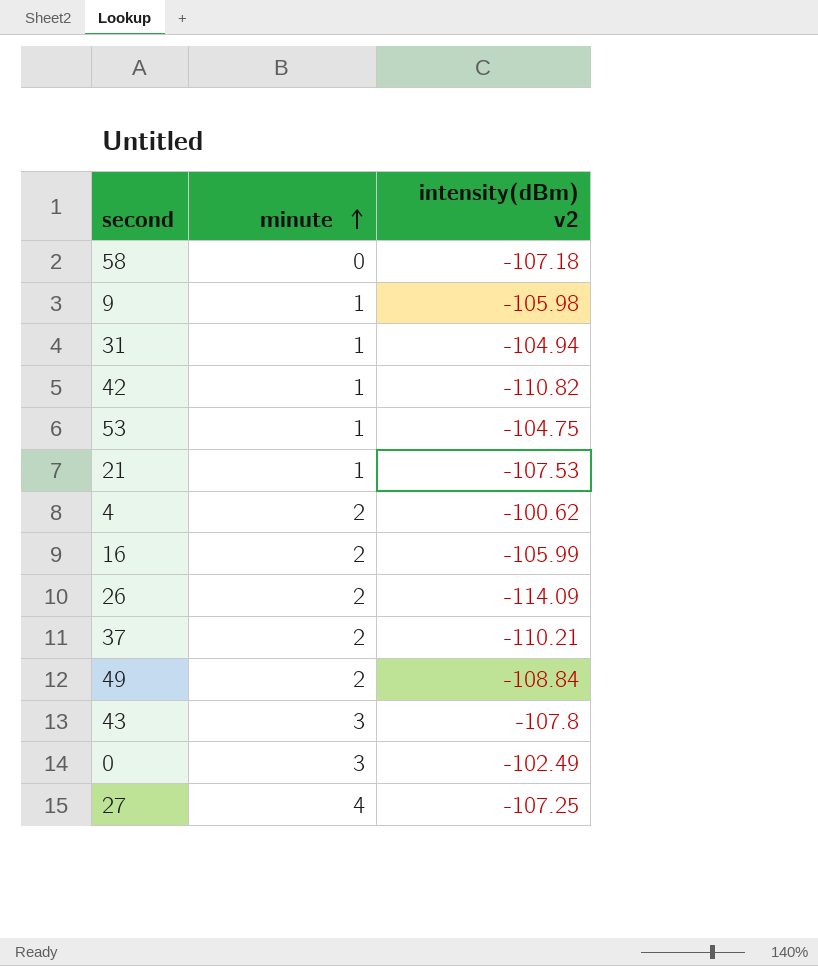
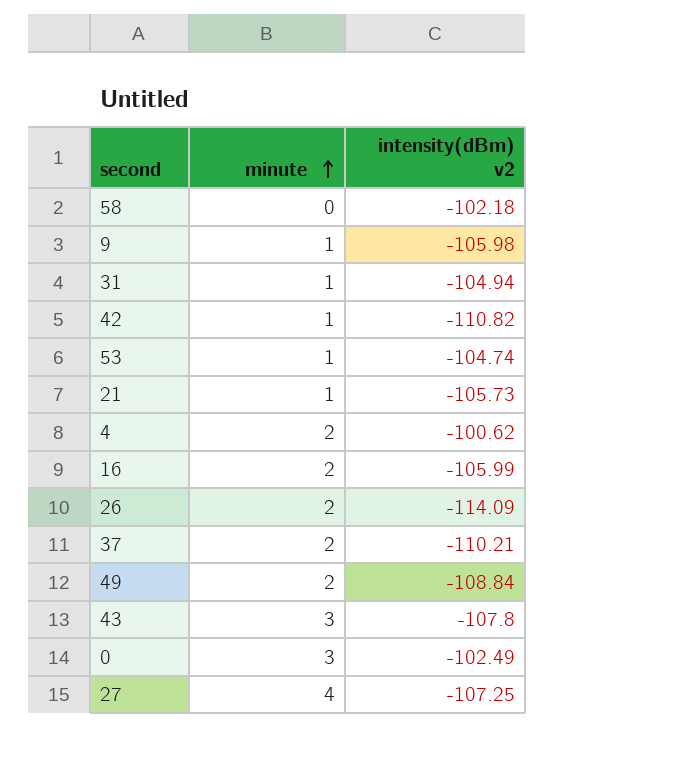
58 | intensity(dBm) v2: -107.18 -> -102.18
53 | intensity(dBm) v2: -104.75 -> -104.74
21 | intensity(dBm) v2: -107.53 -> -105.73

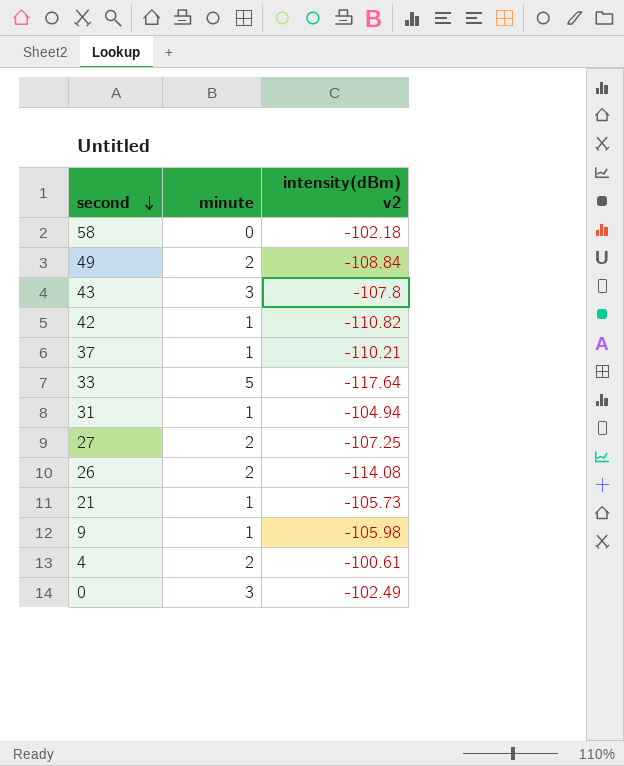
row order: minute ascending -> second descending
row 53: 1 | -104.74 -> none
row 16: 2 | -105.99 -> none
37 | minute: 2 -> 1
row 33: none -> 5 | -117.64
27 | minute: 4 -> 2
26 | intensity(dBm) v2: -114.09 -> -114.08
4 | intensity(dBm) v2: -100.62 -> -100.61

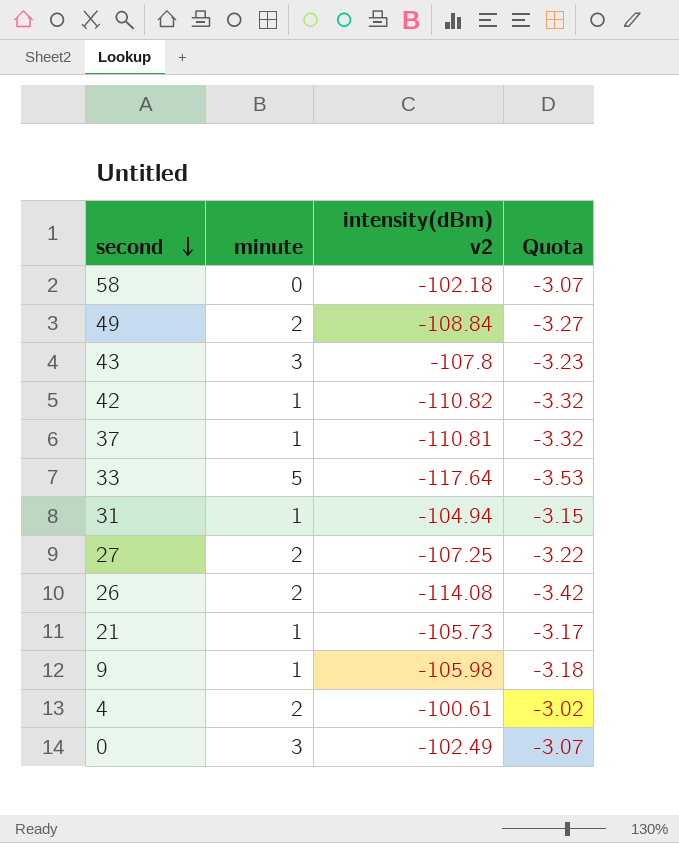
column Quota | formula: none -> [intensity(dBm) v2] * 0.03
37 | intensity(dBm) v2: -110.21 -> -110.81

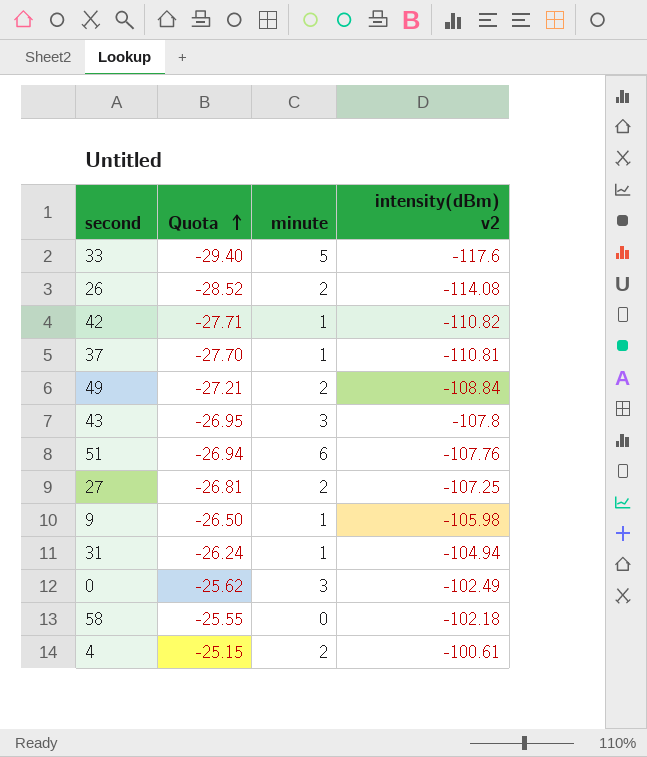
row order: second descending -> Quota ascending
column Quota | formula: [intensity(dBm) v2] * 0.03 -> [intensity(dBm) v2] * 0.25
column Quota | position: 4 -> 2
row 21: 1 | -105.73 | -3.17 -> none
33 | intensity(dBm) v2: -117.64 -> -117.6
row 51: none -> -26.94 | 6 | -107.76

